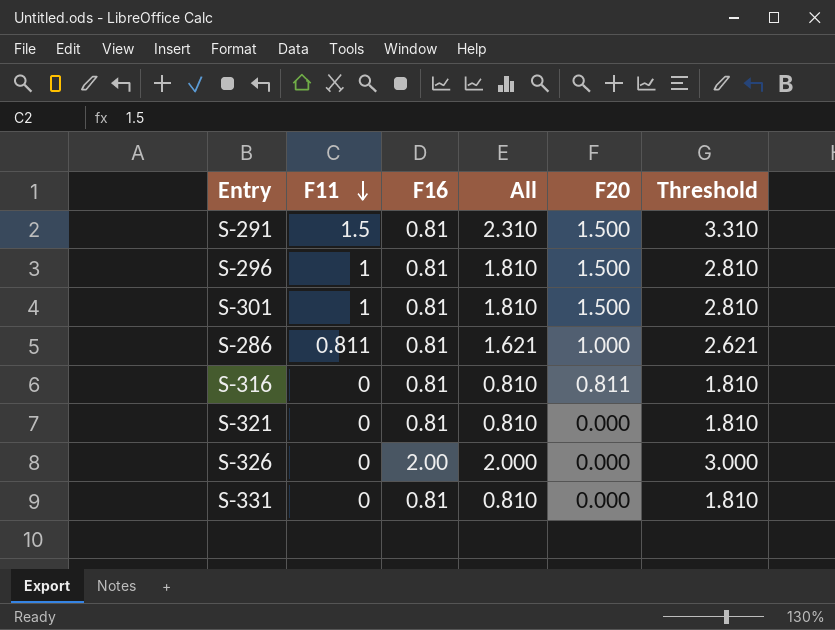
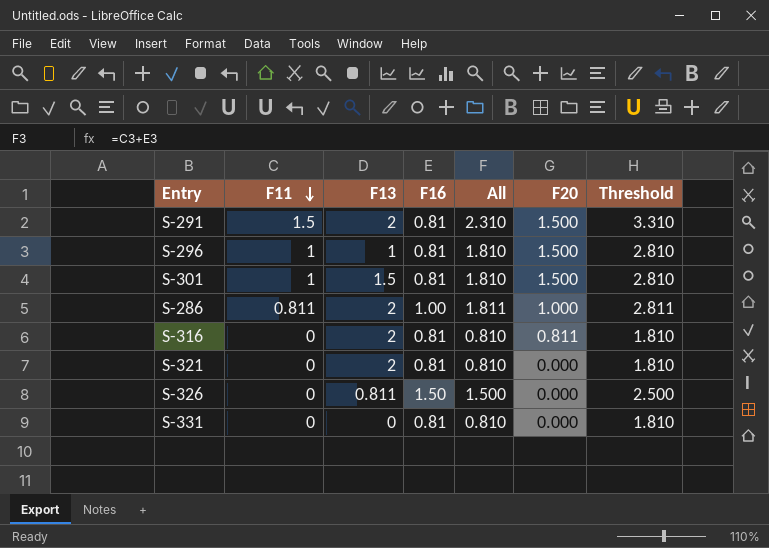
column F13 | position: none -> 3
S-286 | F16: 0.81 -> 1.00
S-286 | All: 1.621 -> 1.811
S-286 | Threshold: 2.621 -> 2.811
S-326 | F16: 2.00 -> 1.50
S-326 | All: 2.000 -> 1.500
S-326 | Threshold: 3.000 -> 2.500

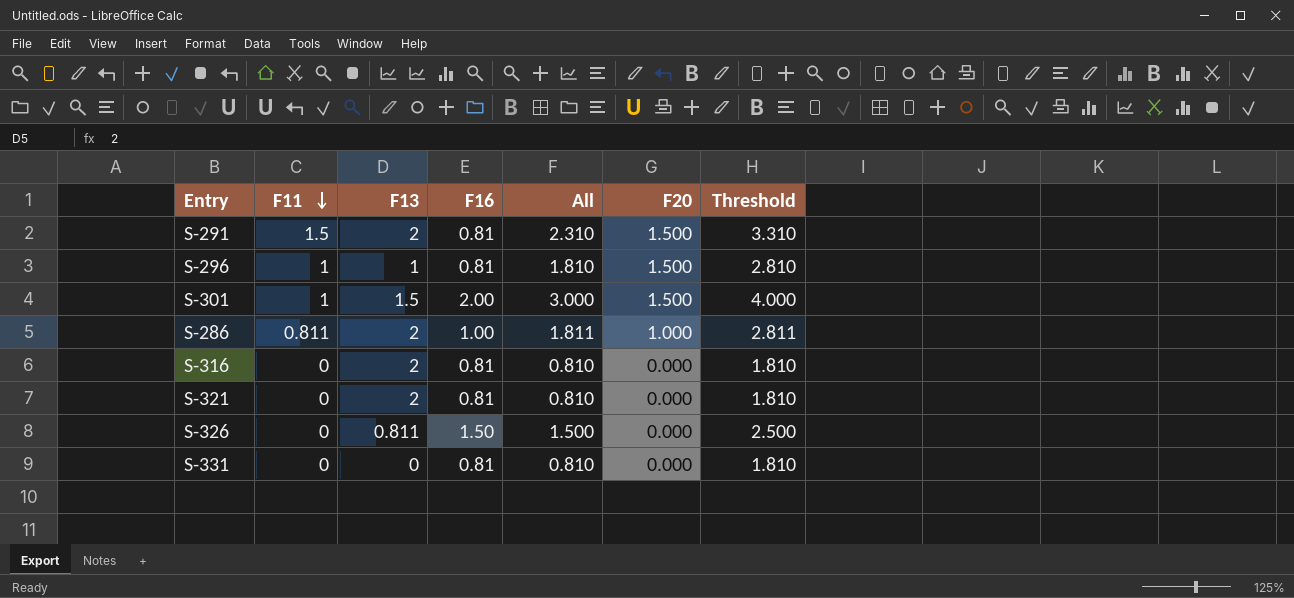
S-301 | F16: 0.81 -> 2.00
S-301 | All: 1.810 -> 3.000
S-301 | Threshold: 2.810 -> 4.000
S-316 | F20: 0.811 -> 0.000

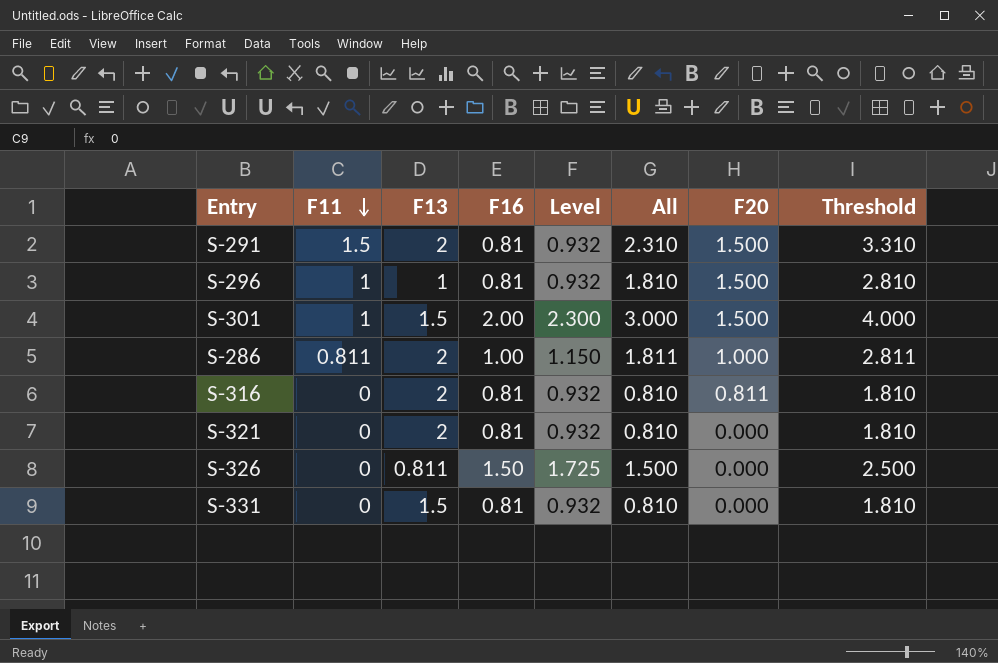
column Level | formula: none -> [F16] * 1.15
S-316 | F20: 0.000 -> 0.811
S-331 | F13: 0 -> 1.5

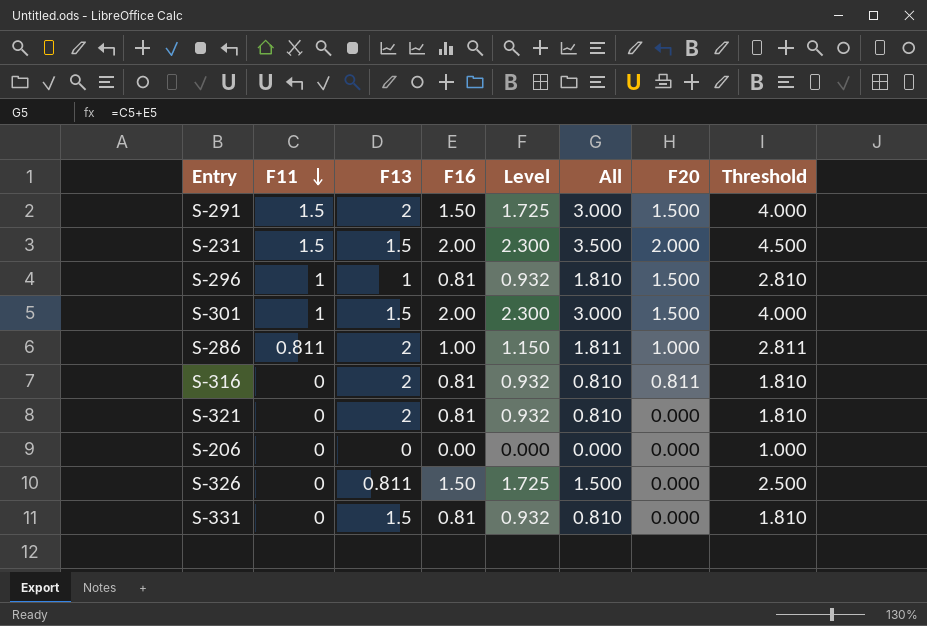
S-291 | F16: 0.81 -> 1.50
S-291 | Level: 0.932 -> 1.725
S-291 | All: 2.310 -> 3.000
S-291 | Threshold: 3.310 -> 4.000
row S-231: none -> 1.5 | 1.5 | 2.00 | 2.300 | 3.500 | 2.000 | 4.500
row S-206: none -> 0 | 0 | 0.00 | 0.000 | 0.000 | 0.000 | 1.000

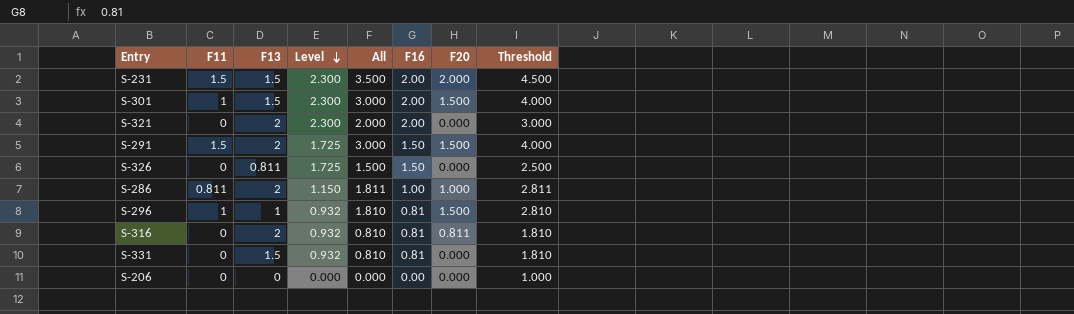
row order: F11 descending -> Level descending
column F16 | position: 4 -> 6
S-321 | Level: 0.932 -> 2.300
S-321 | All: 0.810 -> 2.000
S-321 | F16: 0.81 -> 2.00
S-321 | Threshold: 1.810 -> 3.000

